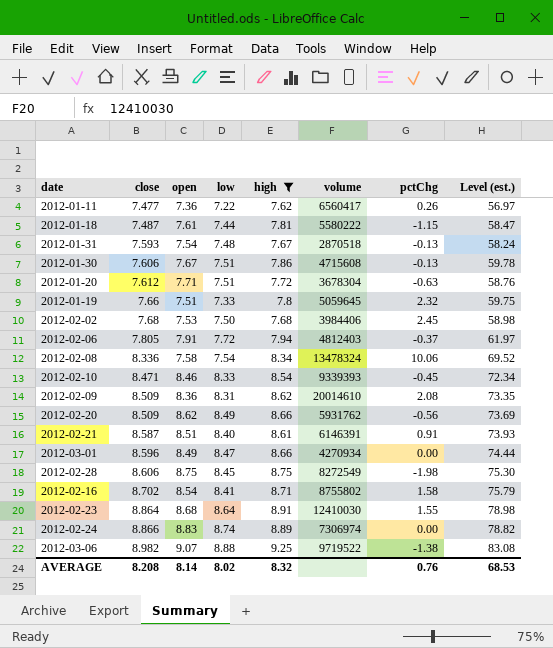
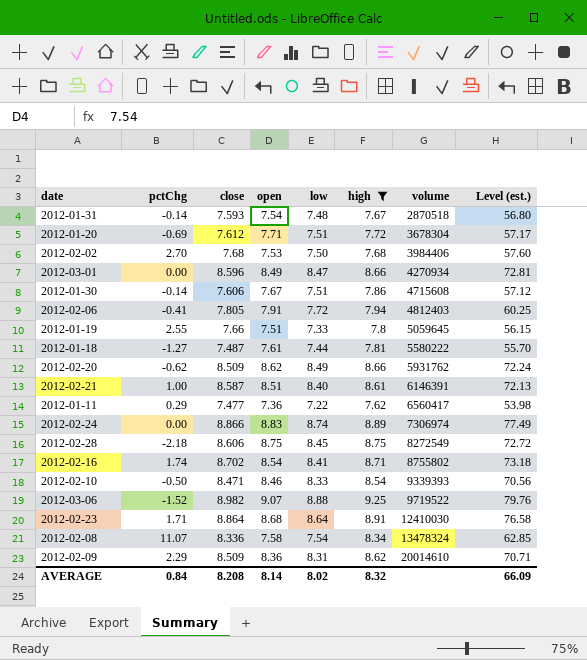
row order: close ascending -> volume ascending
column pctChg | position: 7 -> 2
column Level (est.) | formula: [close] * [high] -> [close] * [low]
2012-01-31 | pctChg: -0.13 -> -0.14
2012-01-20 | pctChg: -0.63 -> -0.69
2012-02-02 | pctChg: 2.45 -> 2.70
2012-01-30 | pctChg: -0.13 -> -0.14
2012-02-06 | pctChg: -0.37 -> -0.41
2012-01-19 | pctChg: 2.32 -> 2.55
2012-01-18 | pctChg: -1.15 -> -1.27
2012-02-20 | pctChg: -0.56 -> -0.62
2012-02-21 | pctChg: 0.91 -> 1.00
2012-01-11 | pctChg: 0.26 -> 0.29
2012-02-28 | pctChg: -1.98 -> -2.18
2012-02-16 | pctChg: 1.58 -> 1.74
2012-02-10 | pctChg: -0.45 -> -0.50
2012-03-06 | pctChg: -1.38 -> -1.52
2012-02-23 | pctChg: 1.55 -> 1.71
2012-02-08 | pctChg: 10.06 -> 11.07
2012-02-09 | pctChg: 2.08 -> 2.29
AVERAGE | pctChg: 0.76 -> 0.84
AVERAGE | Level (est.): 68.53 -> 66.09

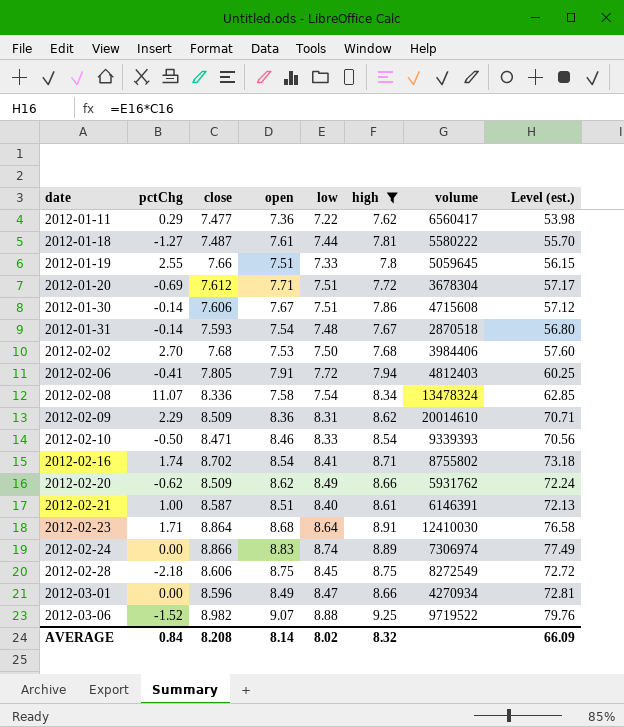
row order: volume ascending -> date ascending

